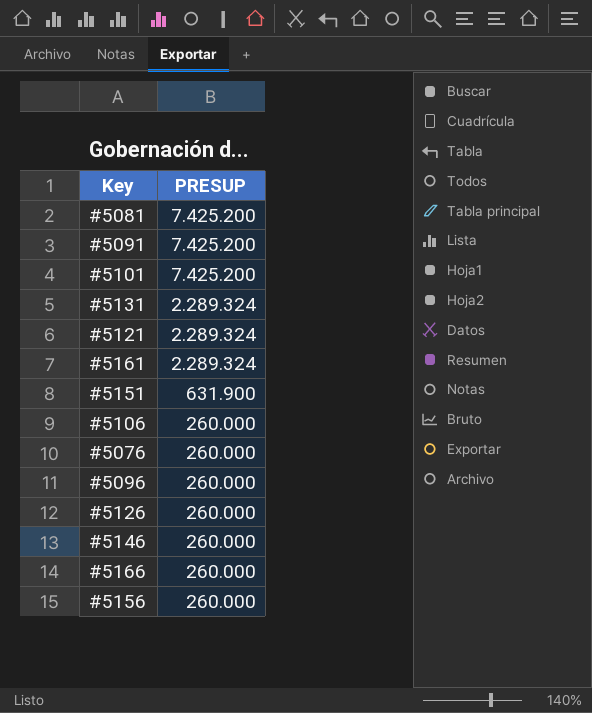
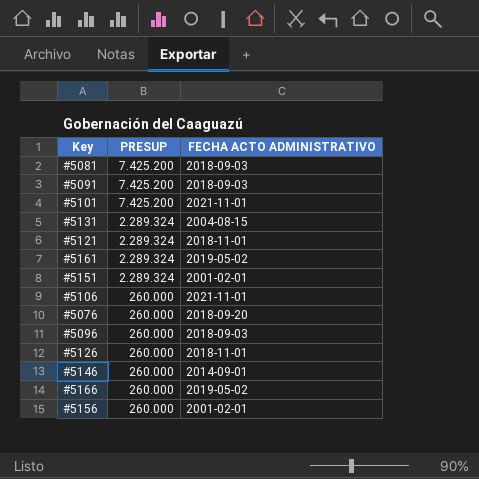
column FECHA ACTO ADMINISTRATIVO | position: none -> 3
#5151 | PRESUP: 631.900 -> 2.289.324

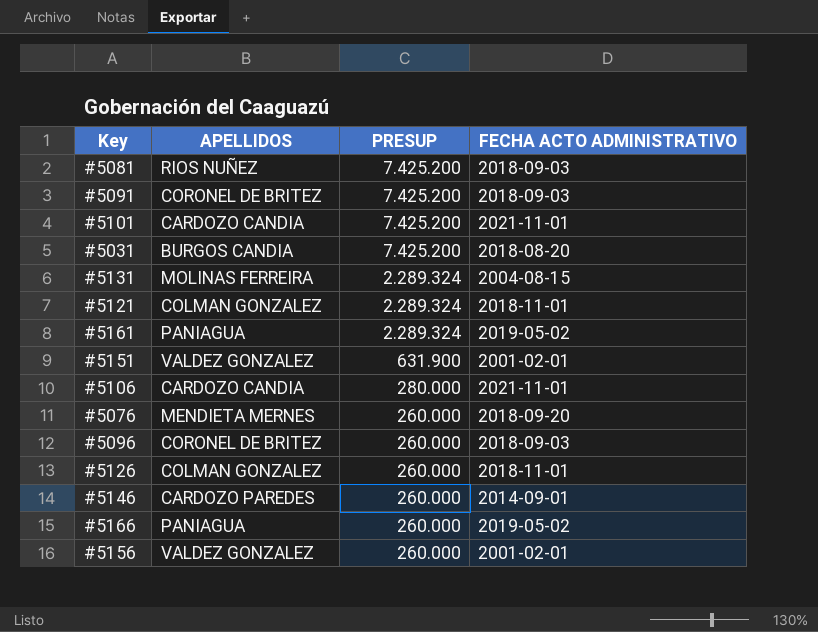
column APELLIDOS | position: none -> 2
row #5031: none -> BURGOS CANDIA | 7.425.200 | 2018-08-20
#5151 | PRESUP: 2.289.324 -> 631.900
#5106 | PRESUP: 260.000 -> 280.000

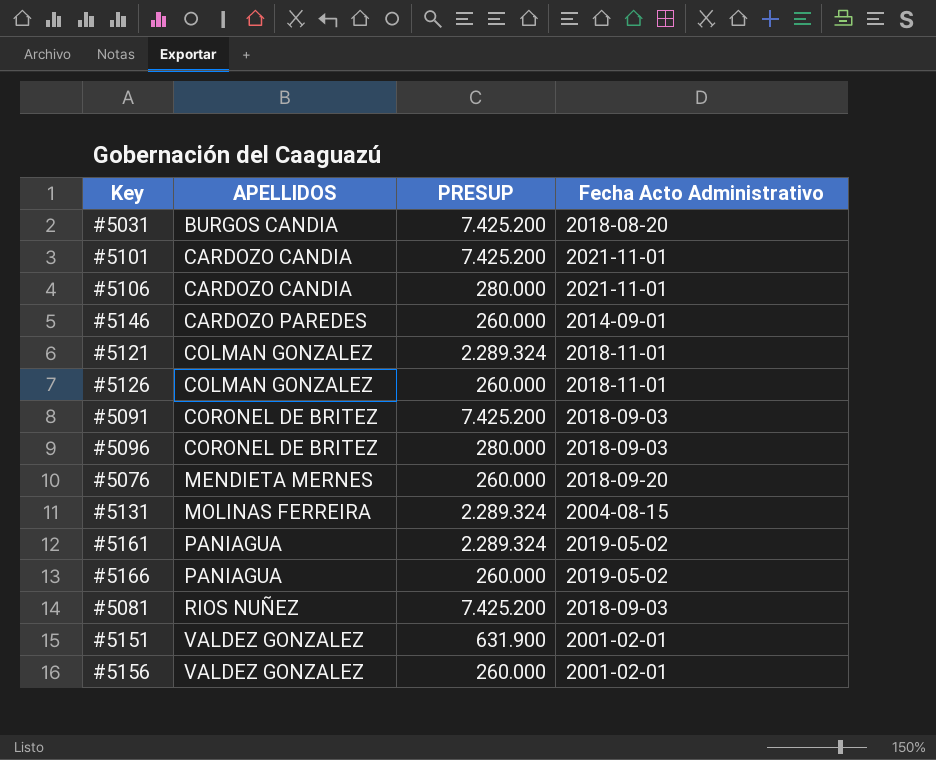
row order: PRESUP descending -> APELLIDOS ascending
column name: FECHA ACTO ADMINISTRATIVO -> Fecha Acto Administrativo
#5096 | PRESUP: 260.000 -> 280.000

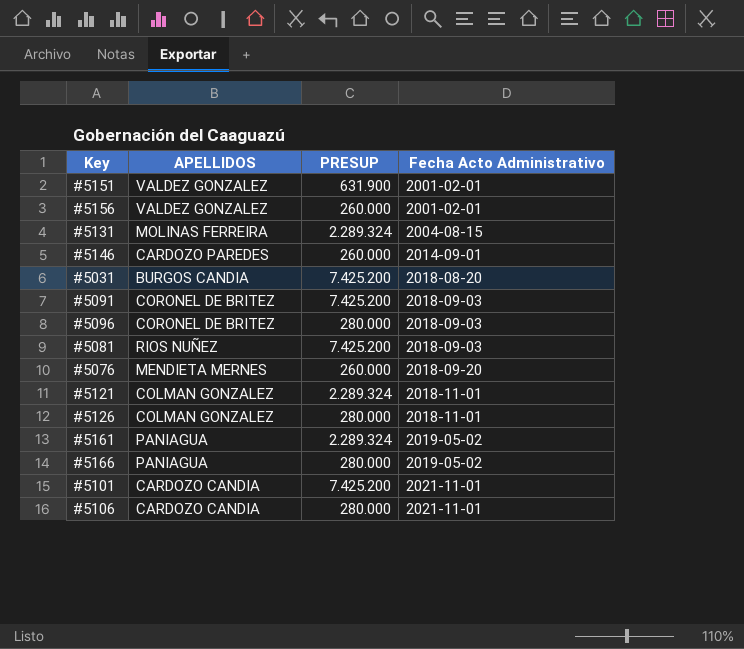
row order: APELLIDOS ascending -> Fecha Acto Administrativo ascending
#5126 | PRESUP: 260.000 -> 280.000
#5166 | PRESUP: 260.000 -> 280.000

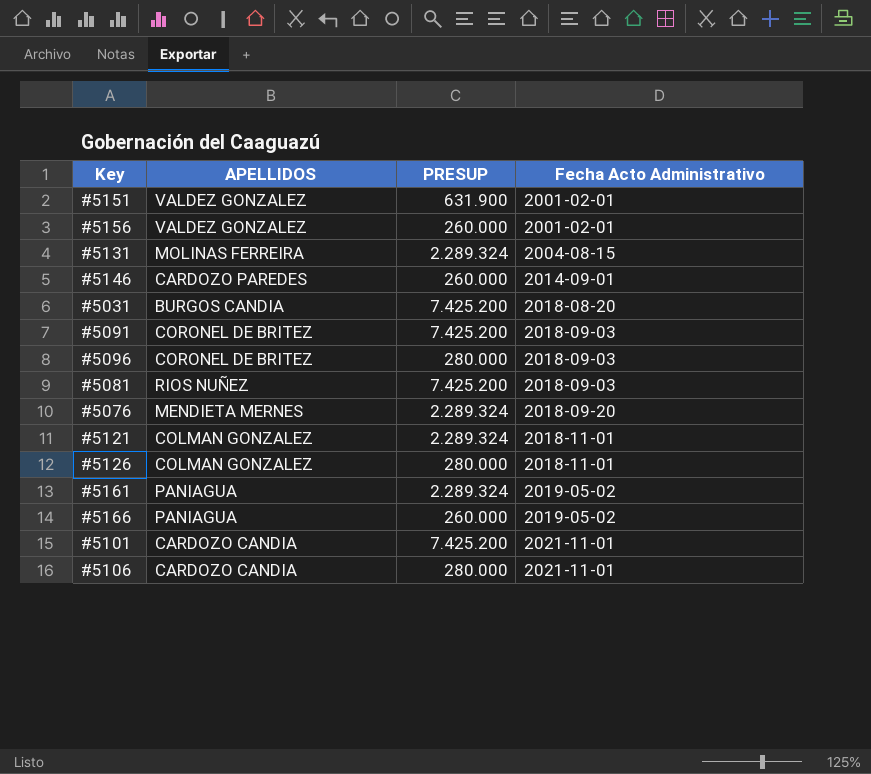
#5076 | PRESUP: 260.000 -> 2.289.324
#5166 | PRESUP: 280.000 -> 260.000

